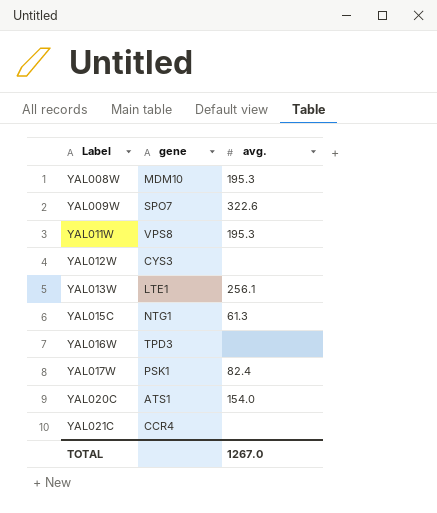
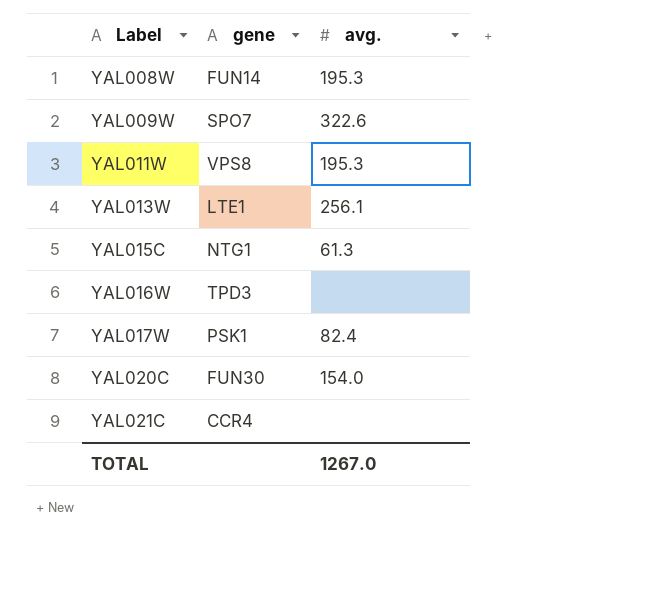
row YAL012W: CYS3 | none -> none
YAL008W | gene: MDM10 -> FUN14
YAL020C | gene: ATS1 -> FUN30

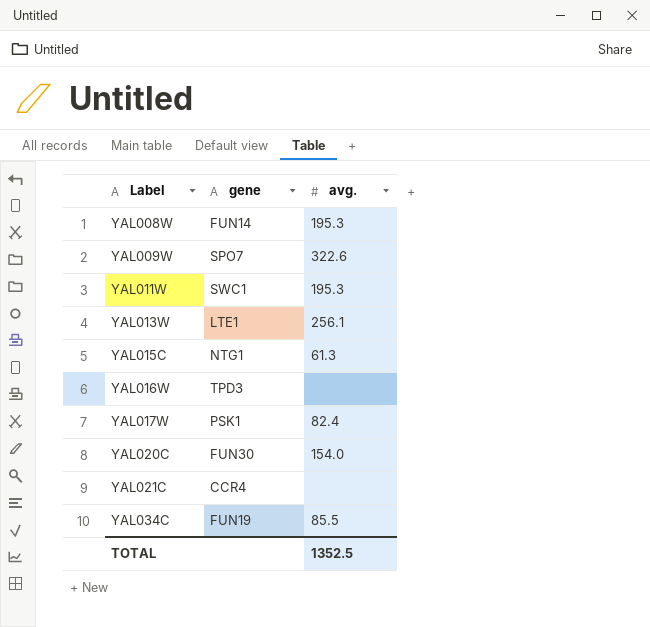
YAL011W | gene: VPS8 -> SWC1
row YAL034C: none -> FUN19 | 85.5
TOTAL | avg.: 1267.0 -> 1352.5

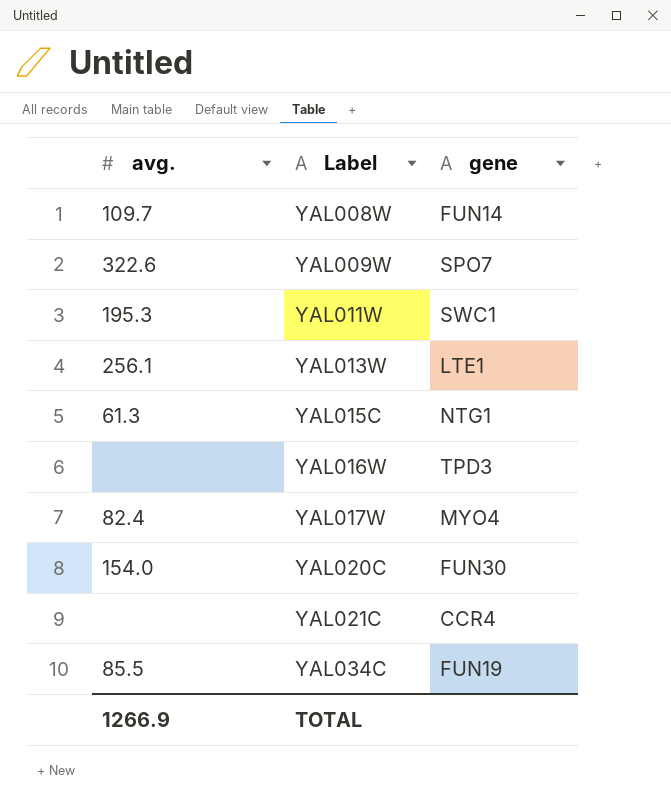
column avg. | position: 3 -> 1
YAL008W | avg.: 195.3 -> 109.7
YAL017W | gene: PSK1 -> MYO4
TOTAL | avg.: 1352.5 -> 1266.9

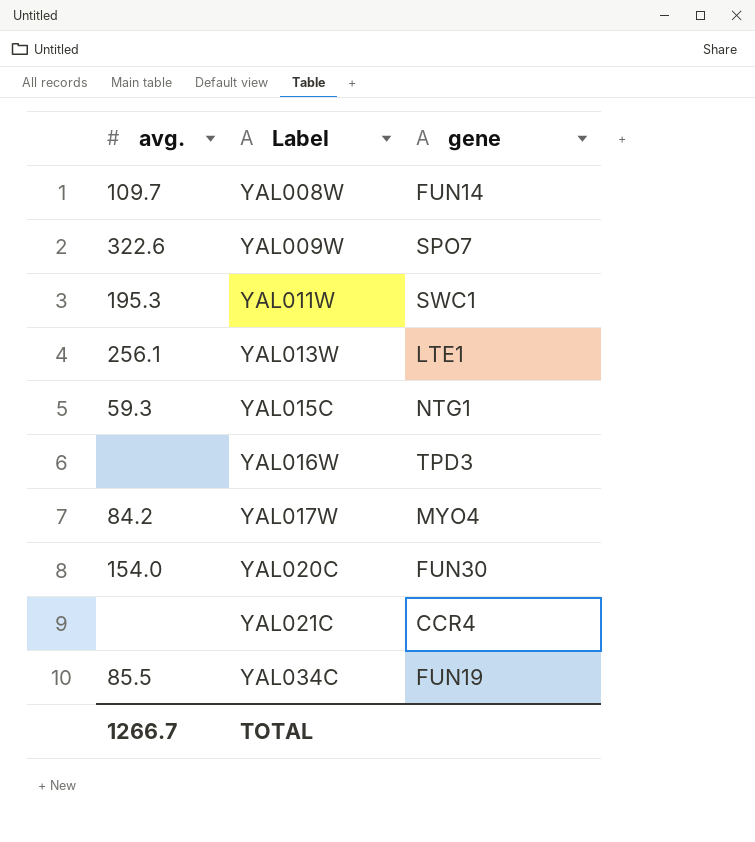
YAL015C | avg.: 61.3 -> 59.3
YAL017W | avg.: 82.4 -> 84.2
TOTAL | avg.: 1266.9 -> 1266.7

